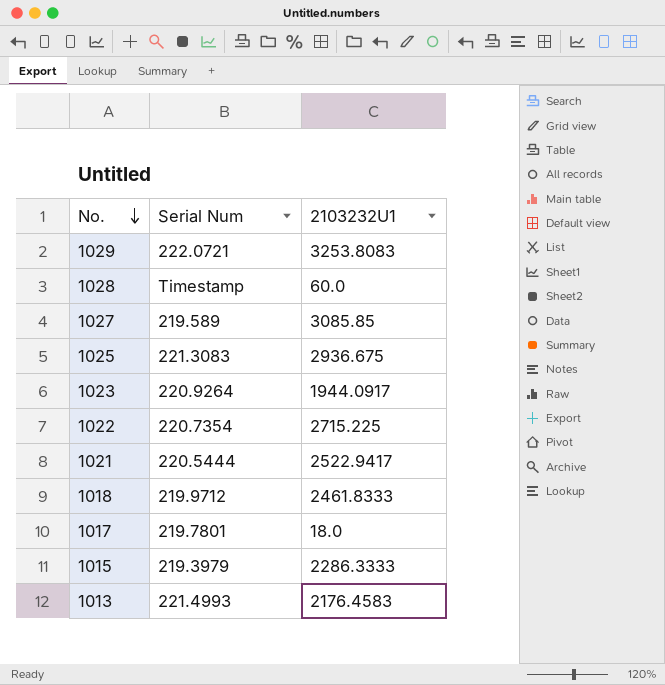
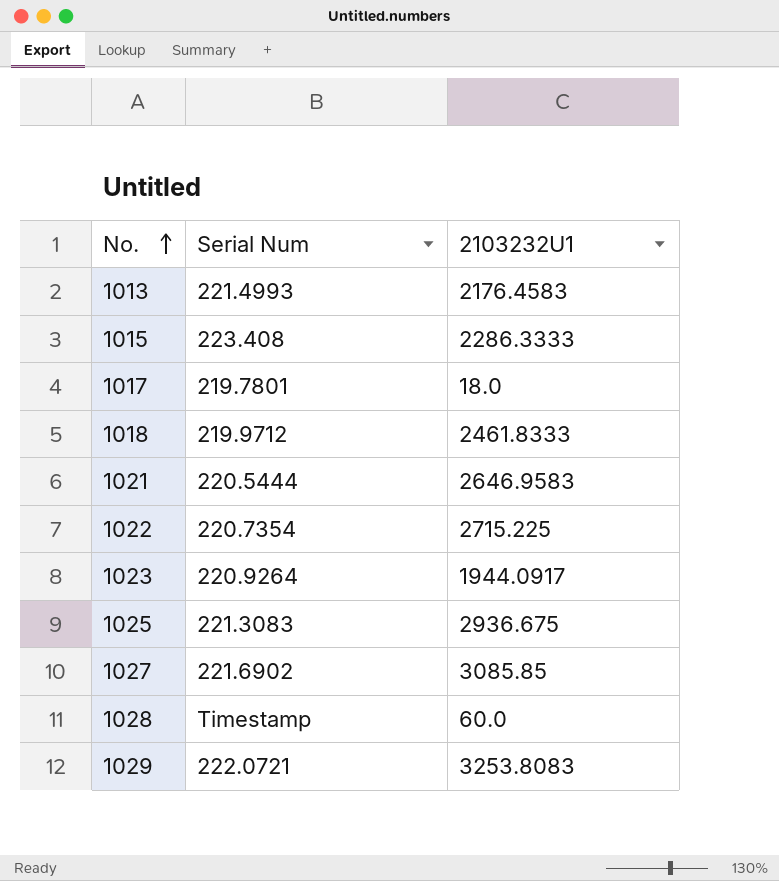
row order: No. descending -> No. ascending
1015 | Serial Num: 219.3979 -> 223.408
1021 | 2103232U1: 2522.9417 -> 2646.9583
1027 | Serial Num: 219.589 -> 221.6902

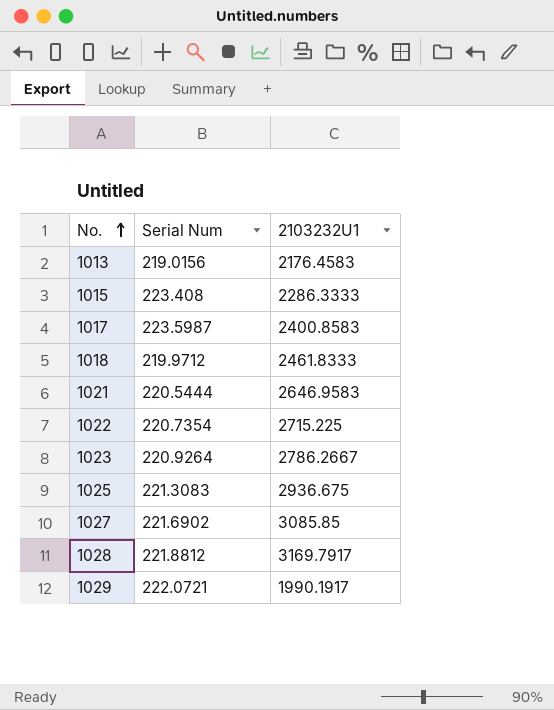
1013 | Serial Num: 221.4993 -> 219.0156
1017 | Serial Num: 219.7801 -> 223.5987
1017 | 2103232U1: 18.0 -> 2400.8583
1023 | 2103232U1: 1944.0917 -> 2786.2667
1028 | Serial Num: Timestamp -> 221.8812
1028 | 2103232U1: 60.0 -> 3169.7917
1029 | 2103232U1: 3253.8083 -> 1990.1917

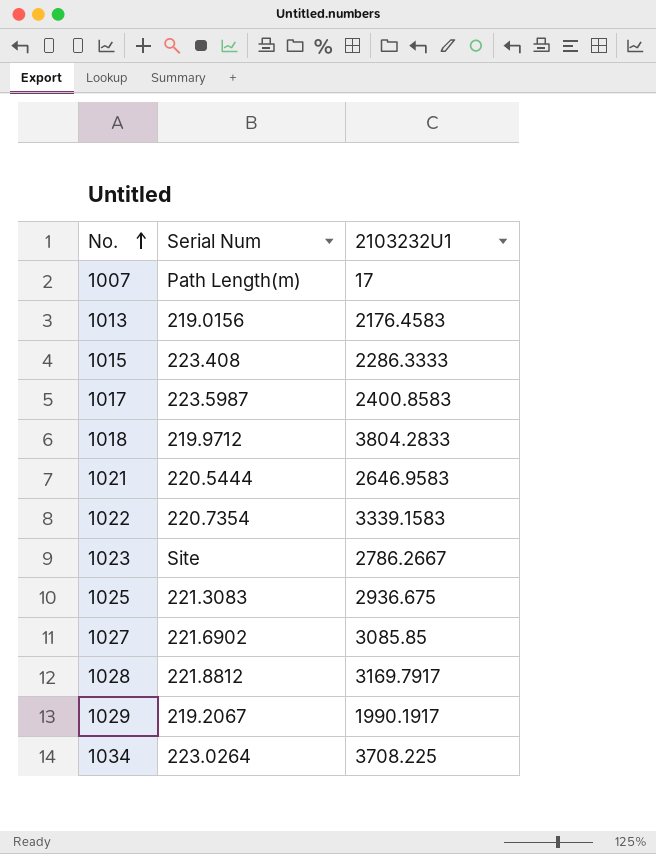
row 1007: none -> Path Length(m) | 17
1018 | 2103232U1: 2461.8333 -> 3804.2833
1022 | 2103232U1: 2715.225 -> 3339.1583
1023 | Serial Num: 220.9264 -> Site
1029 | Serial Num: 222.0721 -> 219.2067
row 1034: none -> 223.0264 | 3708.225

